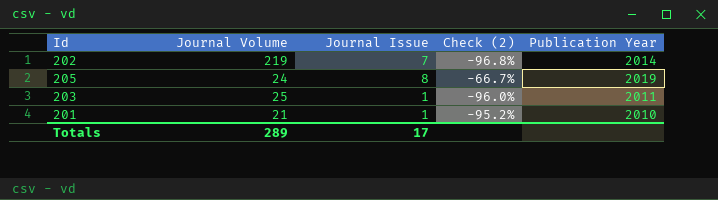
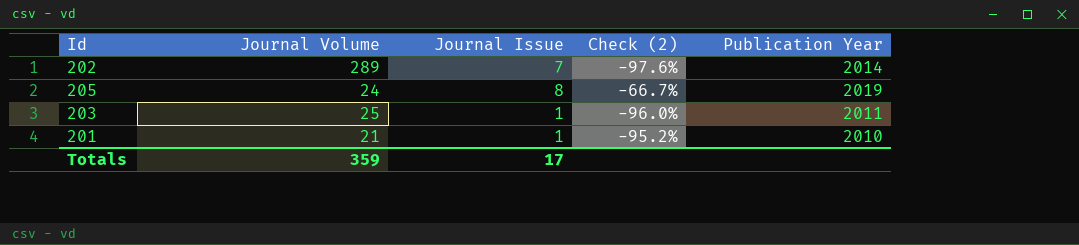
202 | Journal Volume: 219 -> 289
202 | Check (2): -96.8% -> -97.6%
Totals | Journal Volume: 289 -> 359

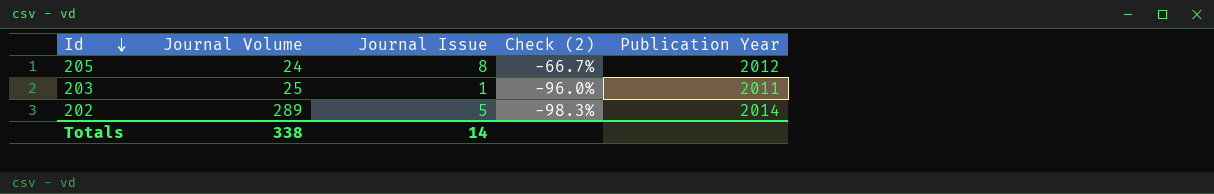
row order: none -> Id descending
row 201: 21 | 1 | -95.2% | 2010 -> none
205 | Publication Year: 2019 -> 2012
202 | Journal Issue: 7 -> 5
202 | Check (2): -97.6% -> -98.3%
Totals | Journal Volume: 359 -> 338
Totals | Journal Issue: 17 -> 14

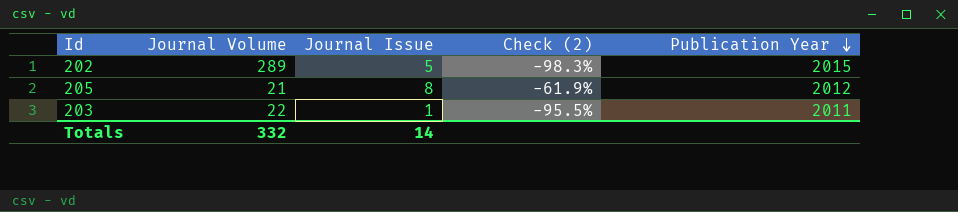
row order: Id descending -> Publication Year descending
202 | Publication Year: 2014 -> 2015
205 | Journal Volume: 24 -> 21
205 | Check (2): -66.7% -> -61.9%
203 | Journal Volume: 25 -> 22
203 | Check (2): -96.0% -> -95.5%
Totals | Journal Volume: 338 -> 332

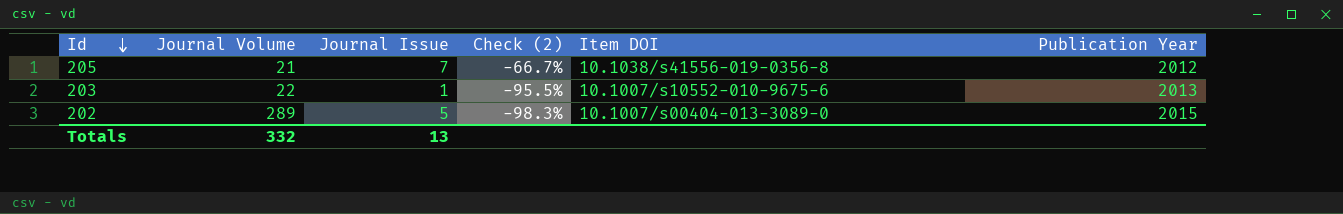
row order: Publication Year descending -> Id descending
column Item DOI | position: none -> 5
205 | Journal Issue: 8 -> 7
205 | Check (2): -61.9% -> -66.7%
203 | Publication Year: 2011 -> 2013
Totals | Journal Issue: 14 -> 13

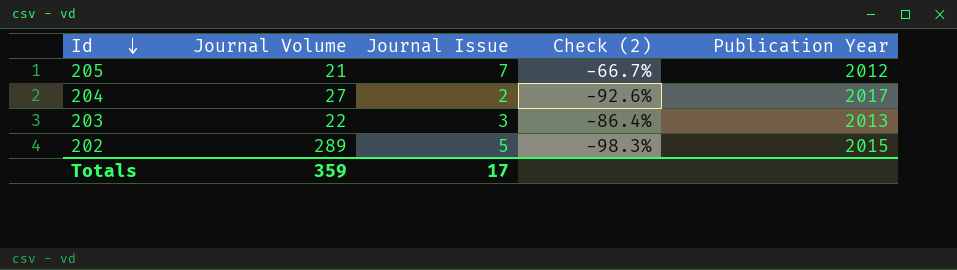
column Item DOI | position: 5 -> none
row 204: none -> 27 | 2 | -92.6% | 2017
203 | Journal Issue: 1 -> 3
203 | Check (2): -95.5% -> -86.4%
Totals | Journal Volume: 332 -> 359
Totals | Journal Issue: 13 -> 17

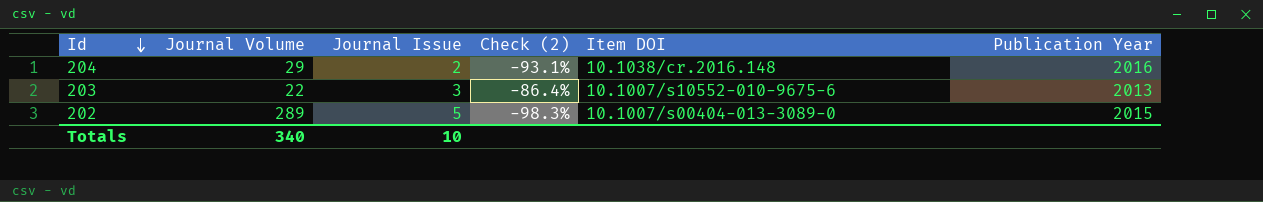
column Item DOI | position: none -> 5
row 205: 21 | 7 | -66.7% | 2012 -> none
204 | Journal Volume: 27 -> 29
204 | Check (2): -92.6% -> -93.1%
204 | Publication Year: 2017 -> 2016
Totals | Journal Volume: 359 -> 340
Totals | Journal Issue: 17 -> 10

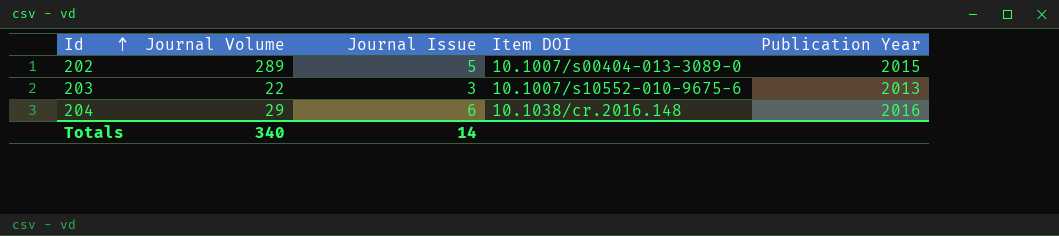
row order: Id descending -> Id ascending
column Check (2) | formula: ([Journal Issue] - [Journal Volume]) / [Journal Volume] -> none
204 | Journal Issue: 2 -> 6
Totals | Journal Issue: 10 -> 14

